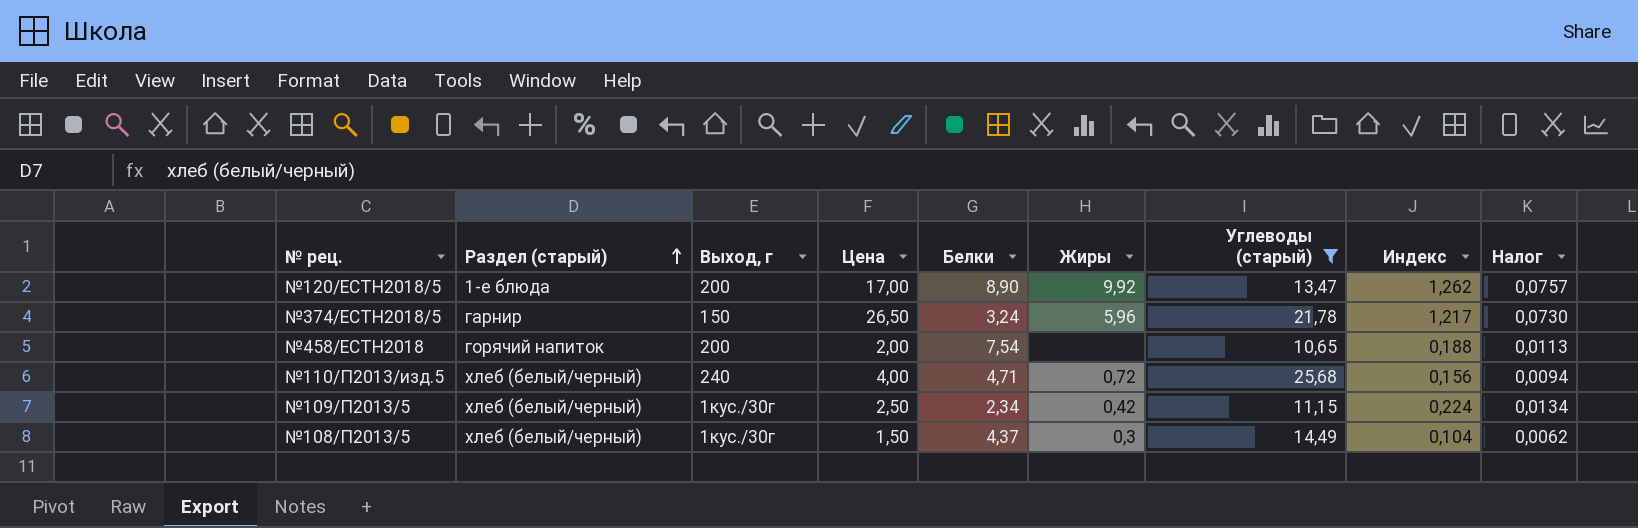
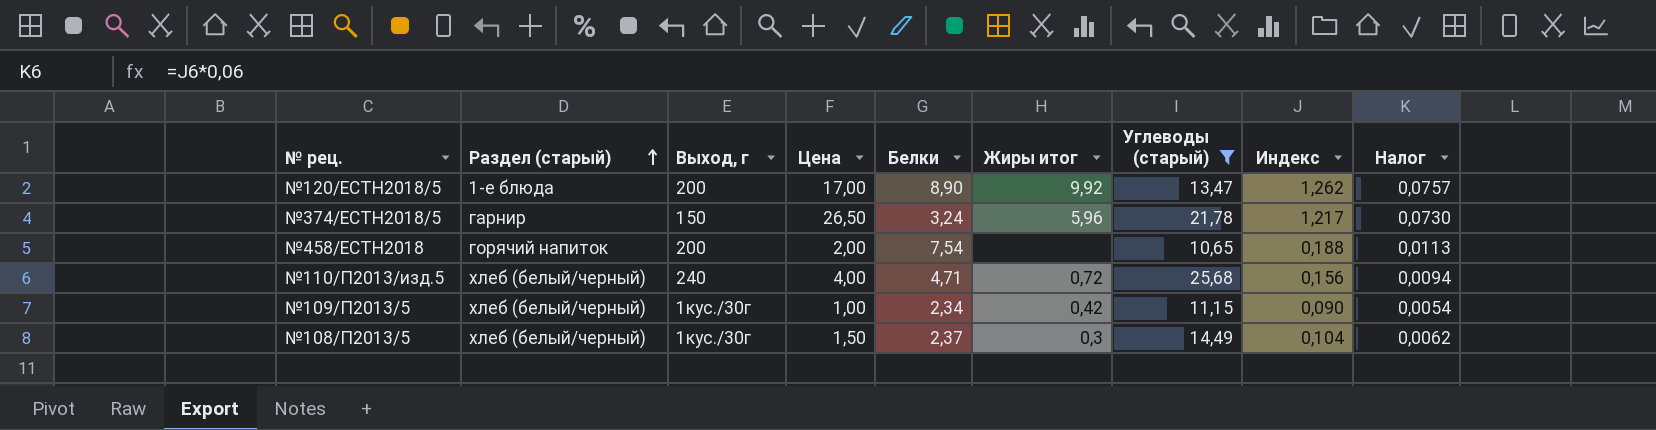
column name: Жиры -> Жиры итог
№109/П2013/5 | Цена: 2,50 -> 1,00
№109/П2013/5 | Индекс: 0,224 -> 0,090
№109/П2013/5 | Налог: 0,0134 -> 0,0054
№108/П2013/5 | Белки: 4,37 -> 2,37

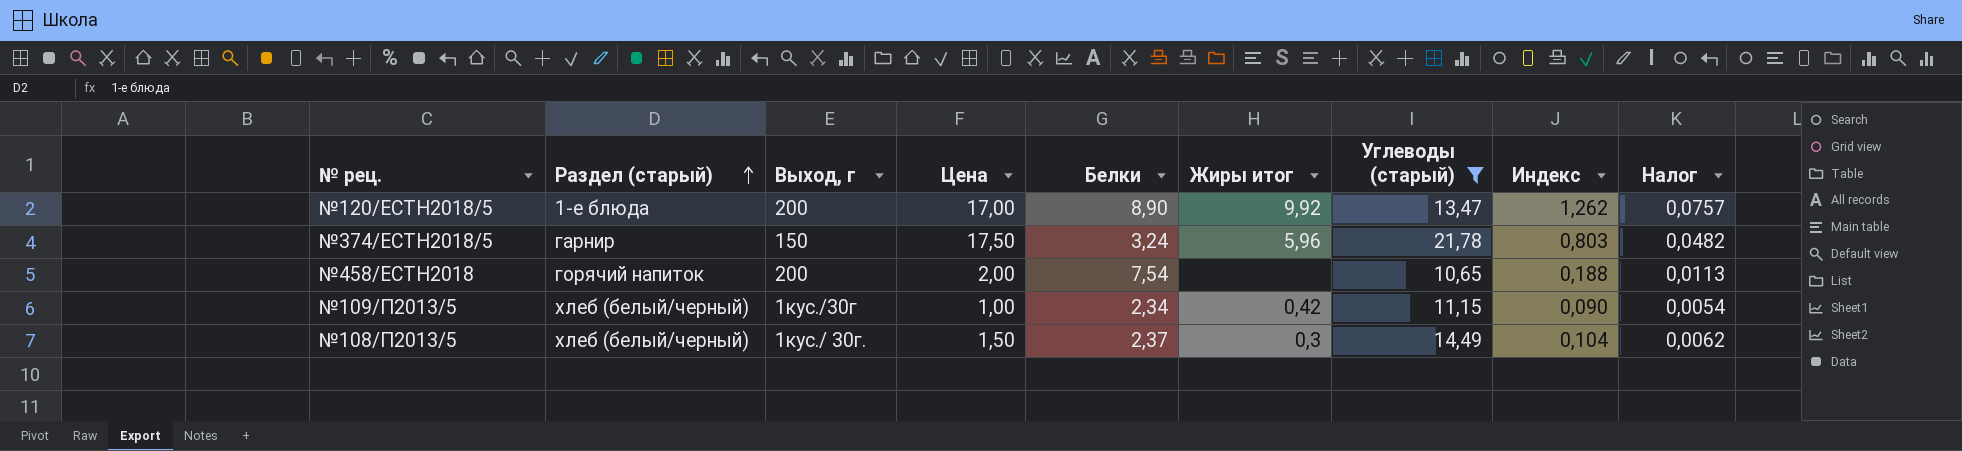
row №110/П2013/изд.5: хлеб (белый/черный) | 240 | 4,00 | 4,71 | 0,72 | 25,68 | 0,156 | 0,0094 -> none
№374/ЕСТН2018/5 | Цена: 26,50 -> 17,50
№374/ЕСТН2018/5 | Индекс: 1,217 -> 0,803
№374/ЕСТН2018/5 | Налог: 0,0730 -> 0,0482
№108/П2013/5 | Выход, г: 1кус./30г -> 1кус./ 30г.

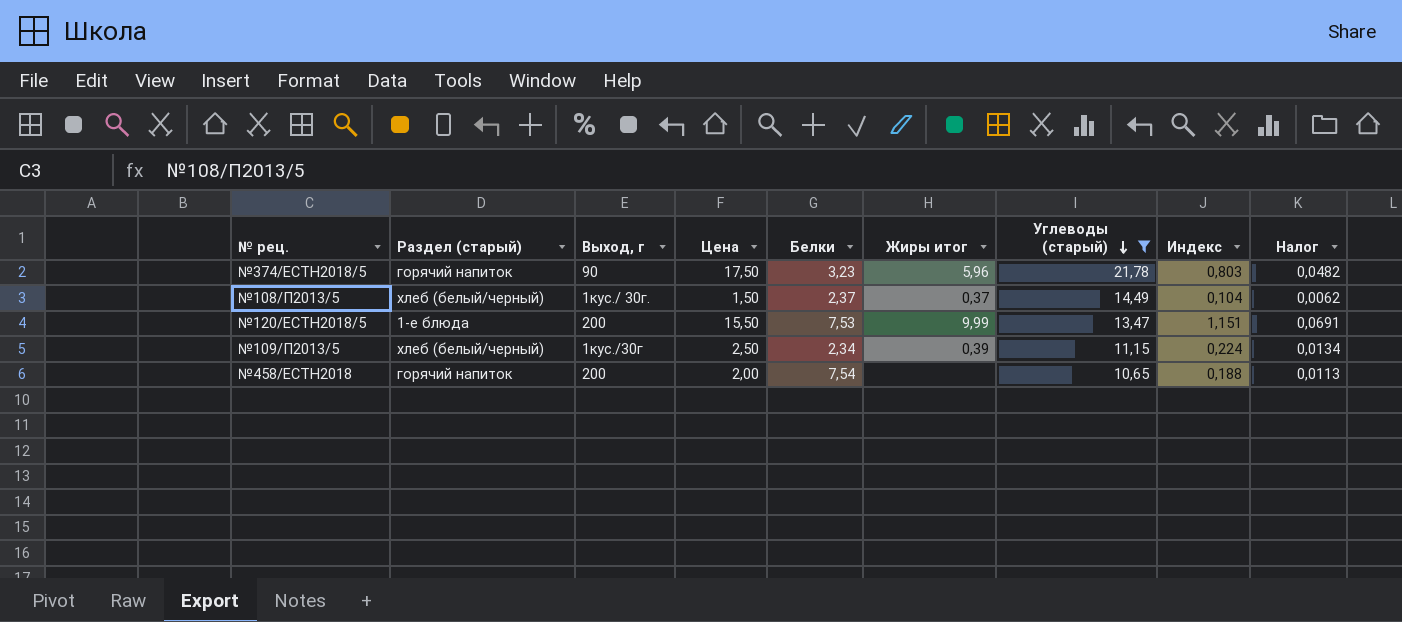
row order: Раздел (старый) ascending -> Углеводы (старый) descending
№374/ЕСТН2018/5 | Раздел (старый): гарнир -> горячий напиток
№374/ЕСТН2018/5 | Выход, г: 150 -> 90
№374/ЕСТН2018/5 | Белки: 3,24 -> 3,23
№108/П2013/5 | Жиры итог: 0,3 -> 0,37
№120/ЕСТН2018/5 | Цена: 17,00 -> 15,50
№120/ЕСТН2018/5 | Белки: 8,90 -> 7,53
№120/ЕСТН2018/5 | Жиры итог: 9,92 -> 9,99
№120/ЕСТН2018/5 | Индекс: 1,262 -> 1,151
№120/ЕСТН2018/5 | Налог: 0,0757 -> 0,0691
№109/П2013/5 | Цена: 1,00 -> 2,50
№109/П2013/5 | Жиры итог: 0,42 -> 0,39
№109/П2013/5 | Индекс: 0,090 -> 0,224
№109/П2013/5 | Налог: 0,0054 -> 0,0134

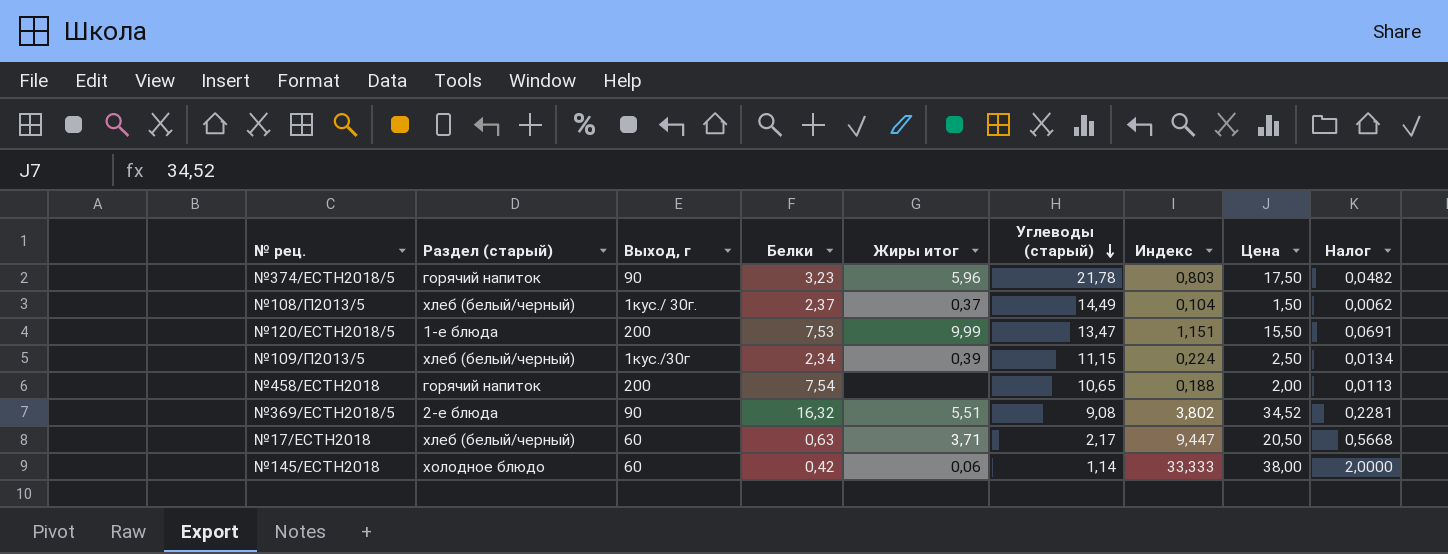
filter: Углеводы (старый) >= 10,65 -> none
column Цена | position: 4 -> 8

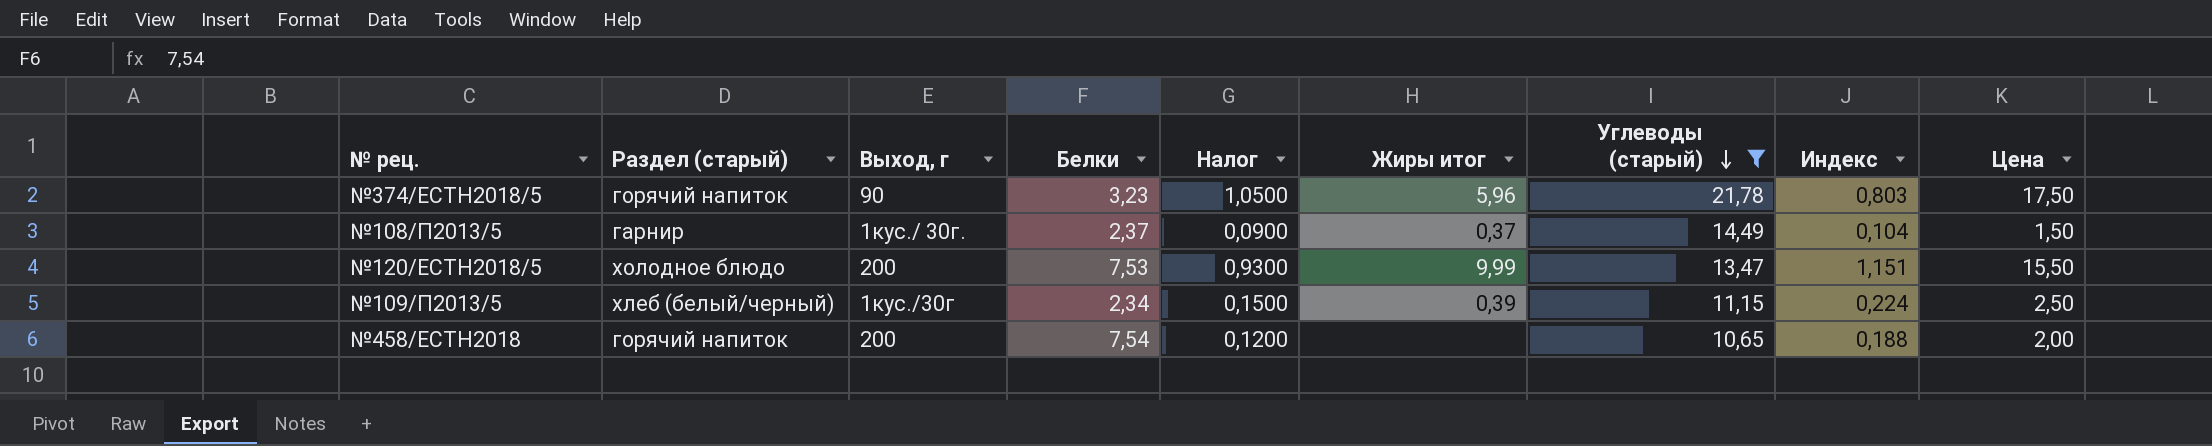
filter: none -> Углеводы (старый) >= 10,65
column Налог | formula: [Индекс] * 0,06 -> [Цена] * 0,06
column Налог | position: 9 -> 5
№108/П2013/5 | Раздел (старый): хлеб (белый/черный) -> гарнир
№120/ЕСТН2018/5 | Раздел (старый): 1-е блюда -> холодное блюдо

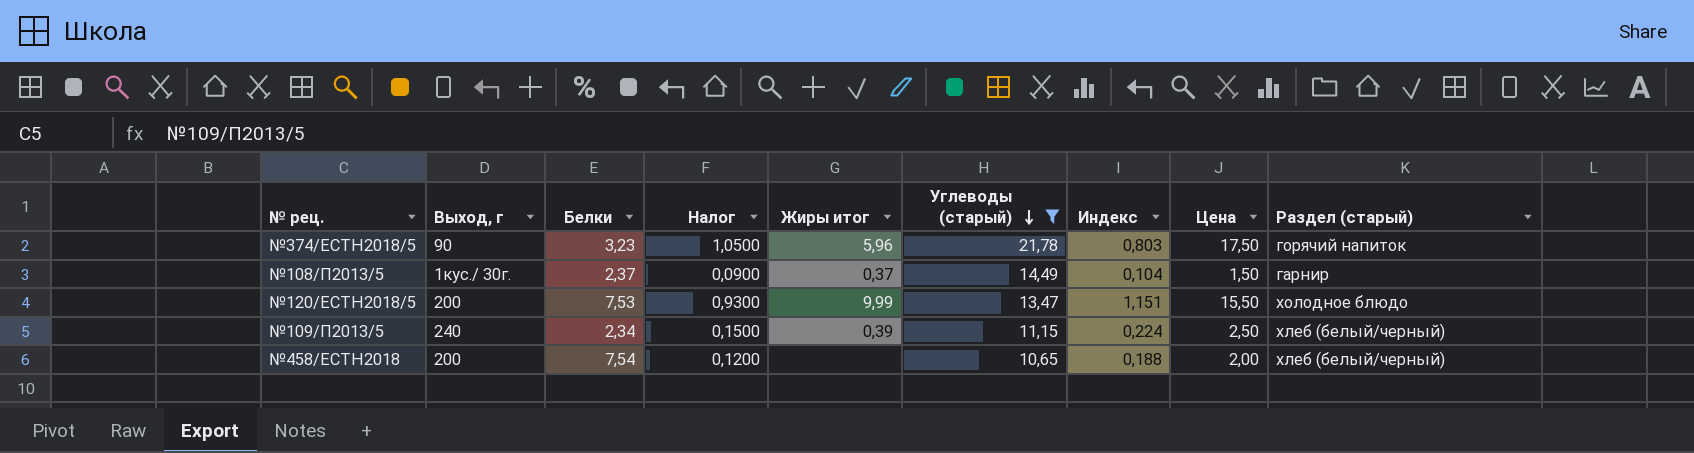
column Раздел (старый) | position: 2 -> 9
№109/П2013/5 | Выход, г: 1кус./30г -> 240
№458/ЕСТН2018 | Раздел (старый): горячий напиток -> хлеб (белый/черный)

